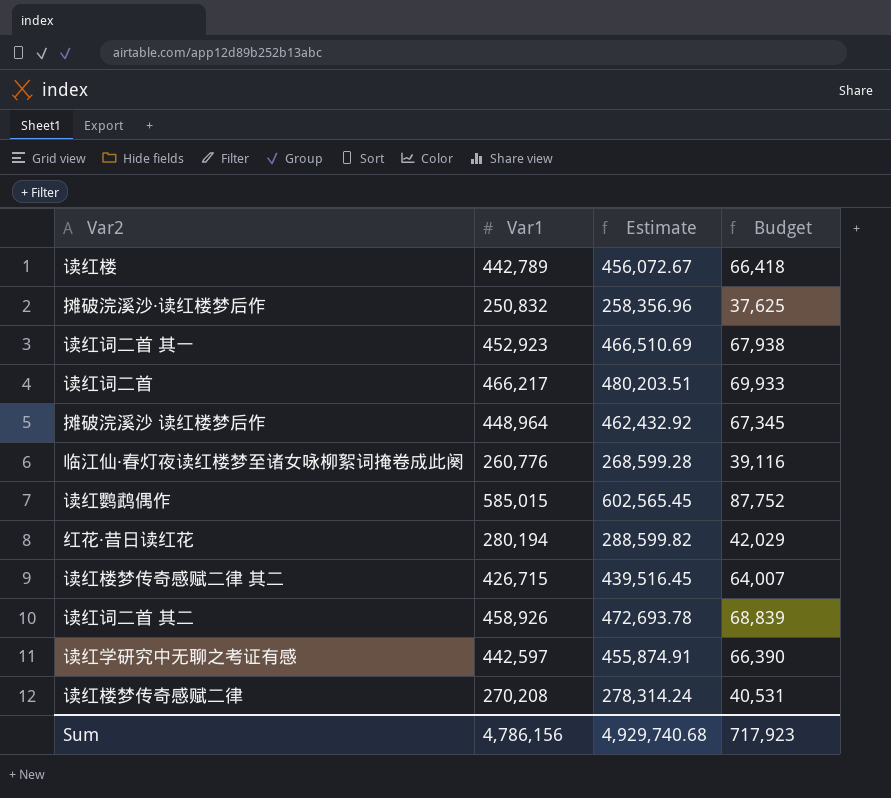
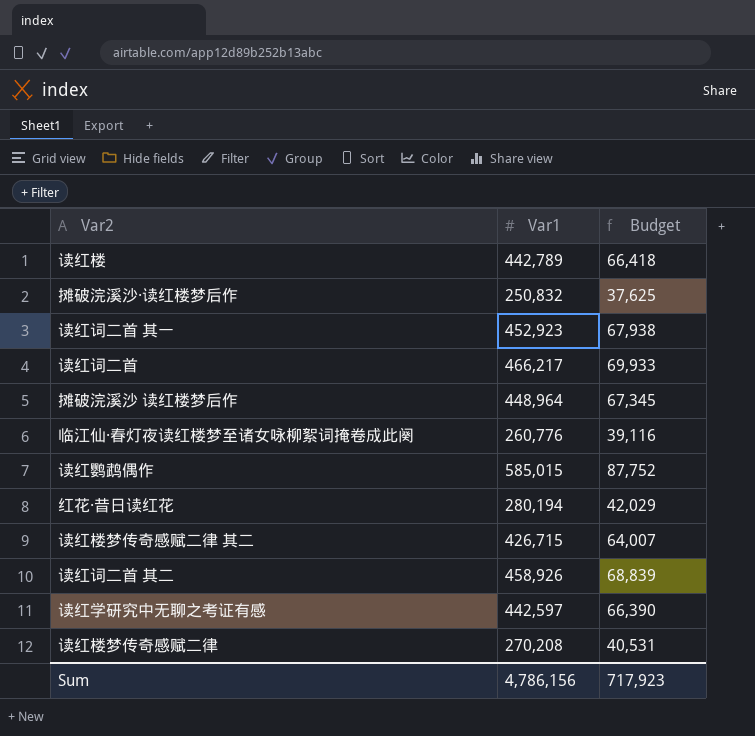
column Estimate | formula: [Var1] * 1.03 -> none

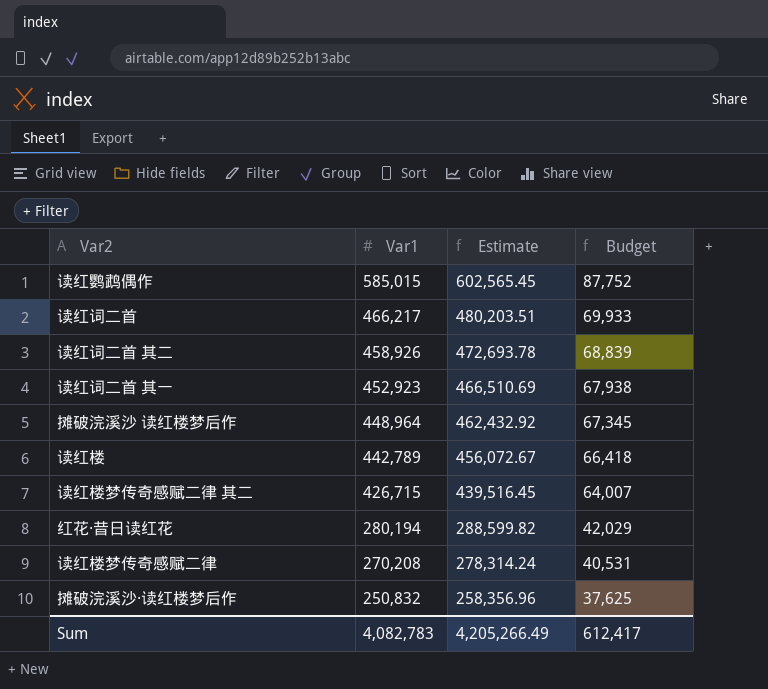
row order: none -> Var1 descending
column Estimate | formula: none -> [Var1] * 1.03
row 临江仙·春灯夜读红楼梦至诸女咏柳絮词掩卷成此阕: 260,776 | 39,116 -> none
row 读红学研究中无聊之考证有感: 442,597 | 66,390 -> none
Sum | Var1: 4,786,156 -> 4,082,783
Sum | Budget: 717,923 -> 612,417

